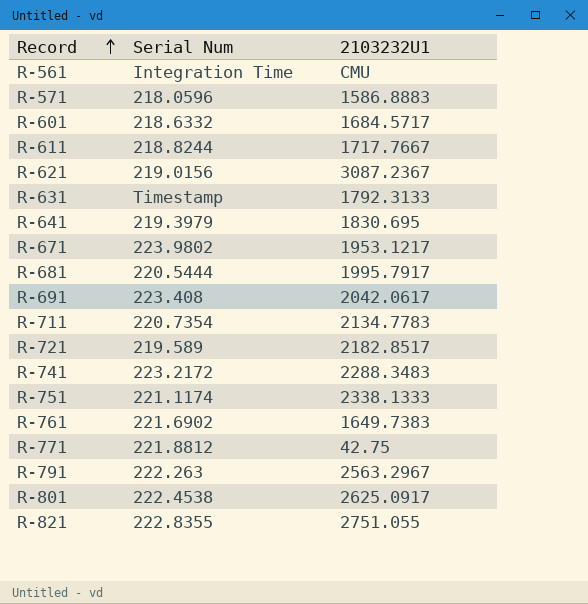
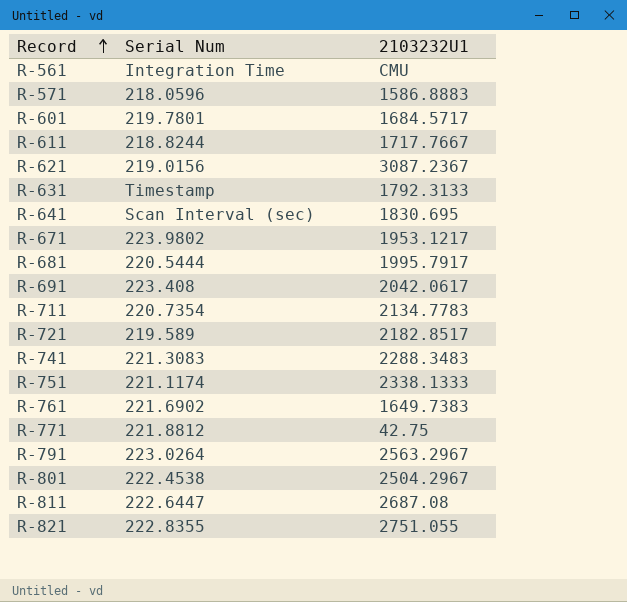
R-601 | Serial Num: 218.6332 -> 219.7801
R-641 | Serial Num: 219.3979 -> Scan Interval (sec)
R-741 | Serial Num: 223.2172 -> 221.3083
R-791 | Serial Num: 222.263 -> 223.0264
R-801 | 2103232U1: 2625.0917 -> 2504.2967
row R-811: none -> 222.6447 | 2687.08

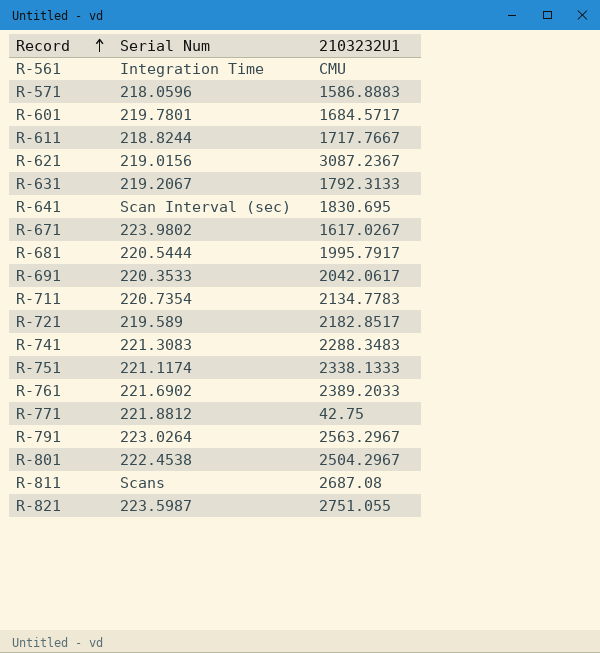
R-631 | Serial Num: Timestamp -> 219.2067
R-671 | 2103232U1: 1953.1217 -> 1617.0267
R-691 | Serial Num: 223.408 -> 220.3533
R-761 | 2103232U1: 1649.7383 -> 2389.2033
R-811 | Serial Num: 222.6447 -> Scans
R-821 | Serial Num: 222.8355 -> 223.5987

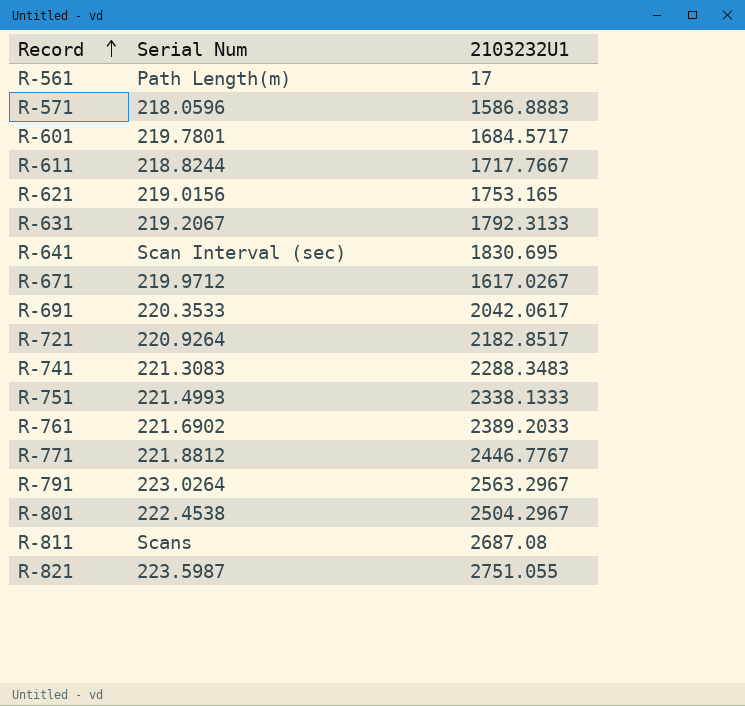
row R-681: 220.5444 | 1995.7917 -> none
row R-711: 220.7354 | 2134.7783 -> none
R-561 | Serial Num: Integration Time -> Path Length(m)
R-561 | 2103232U1: CMU -> 17
R-621 | 2103232U1: 3087.2367 -> 1753.165
R-671 | Serial Num: 223.9802 -> 219.9712
R-721 | Serial Num: 219.589 -> 220.9264
R-751 | Serial Num: 221.1174 -> 221.4993
R-771 | 2103232U1: 42.75 -> 2446.7767

